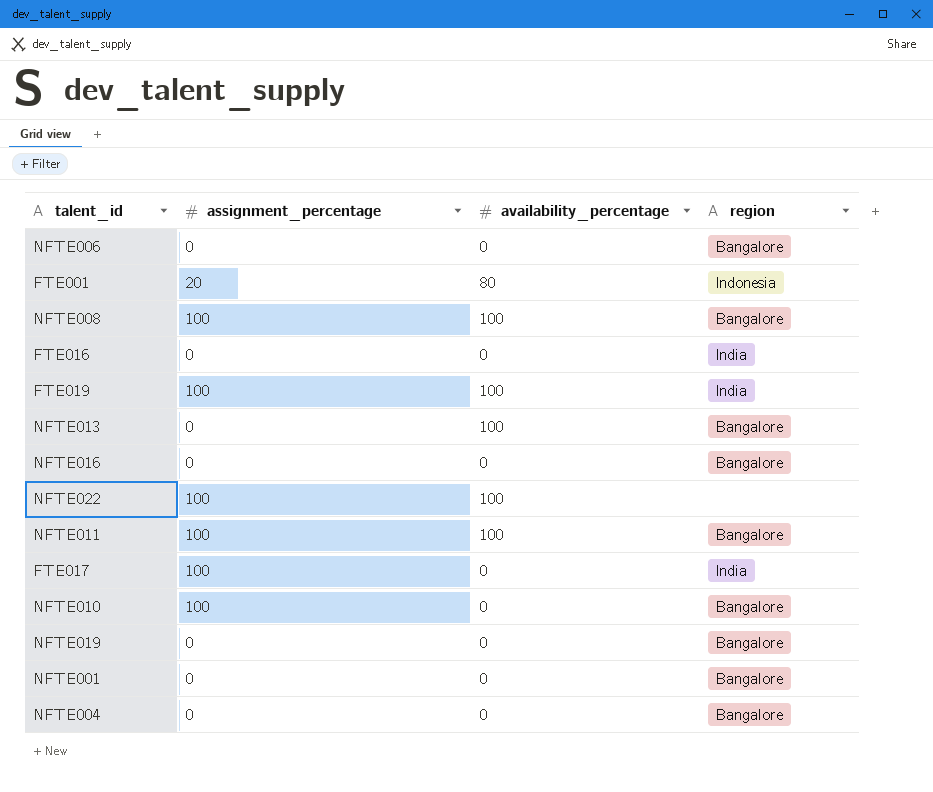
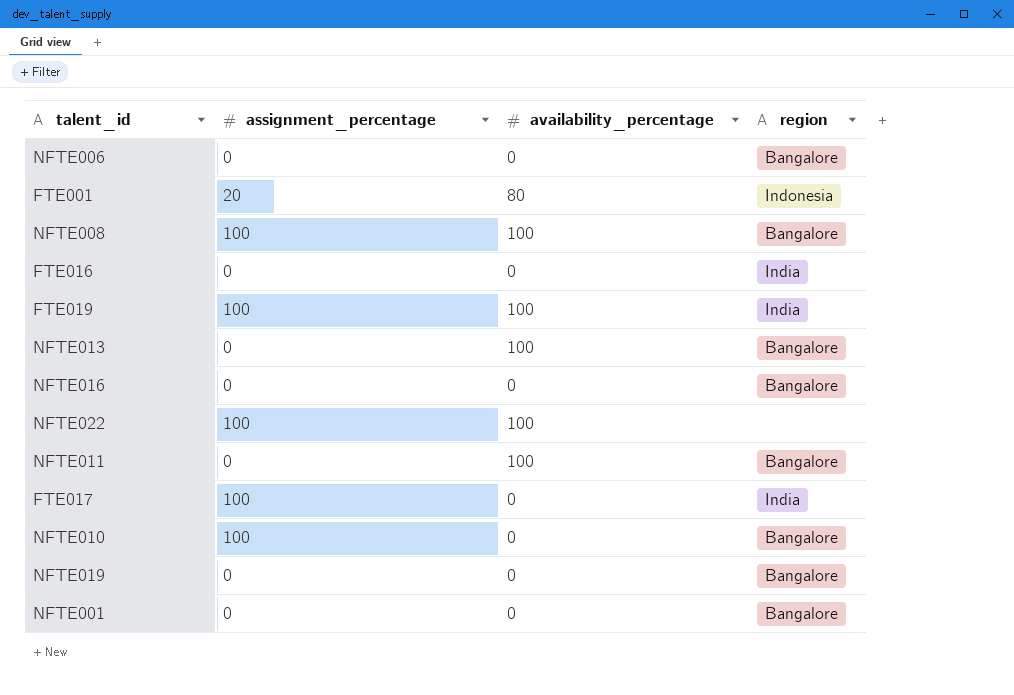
row NFTE004: 0 | 0 | Bangalore -> none
NFTE011 | assignment_percentage: 100 -> 0

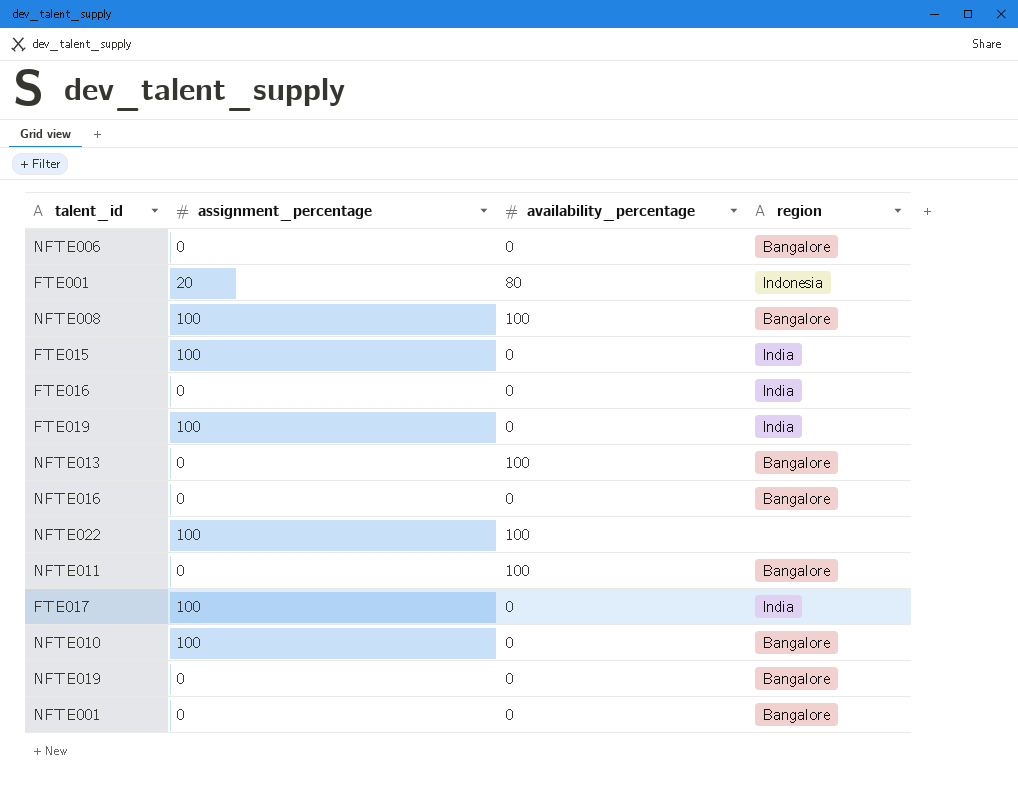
row FTE015: none -> 100 | 0 | India
FTE019 | availability_percentage: 100 -> 0

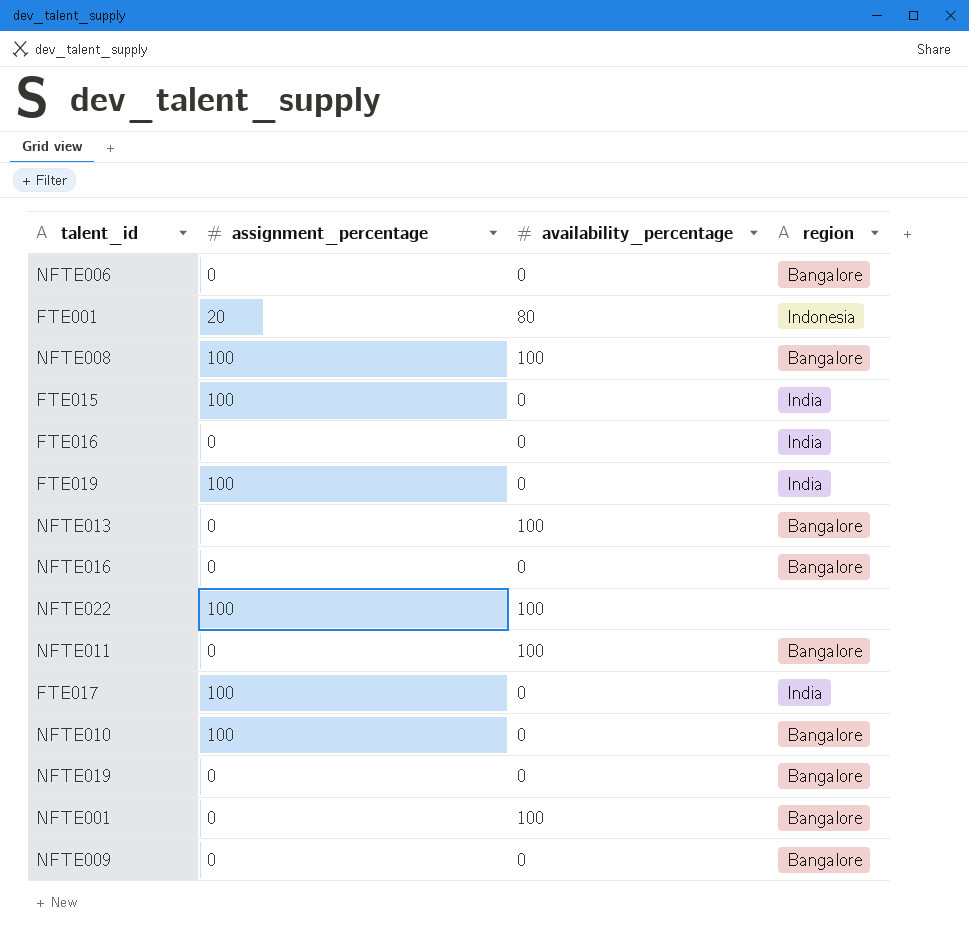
NFTE001 | availability_percentage: 0 -> 100
row NFTE009: none -> 0 | 0 | Bangalore

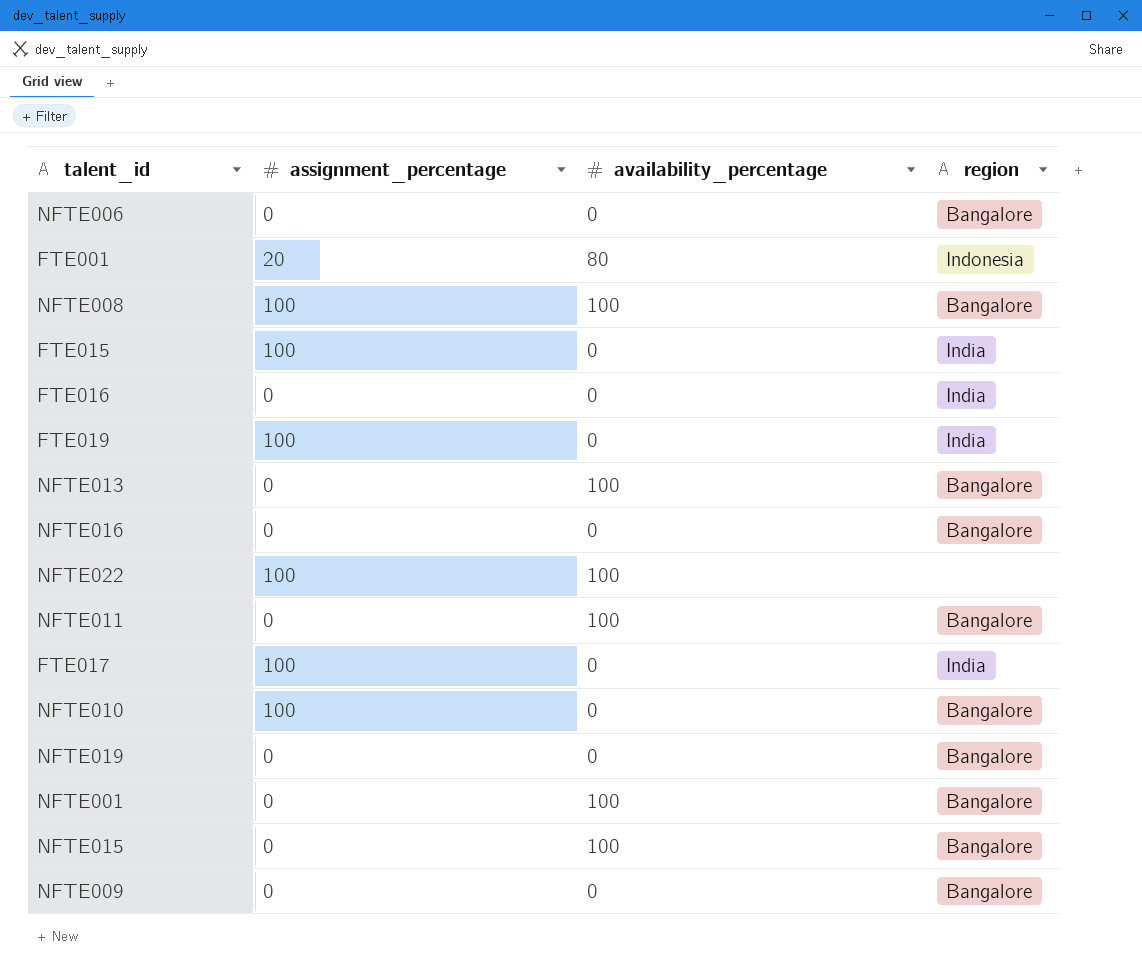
row NFTE015: none -> 0 | 100 | Bangalore

